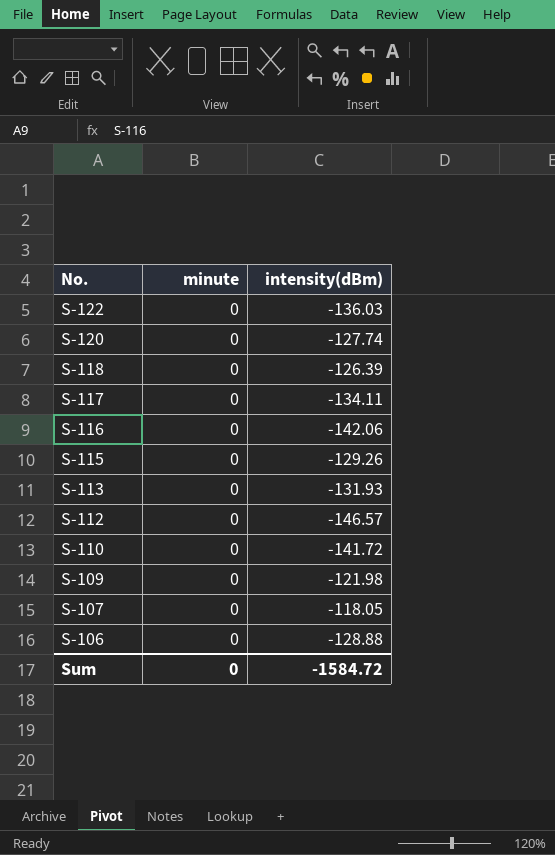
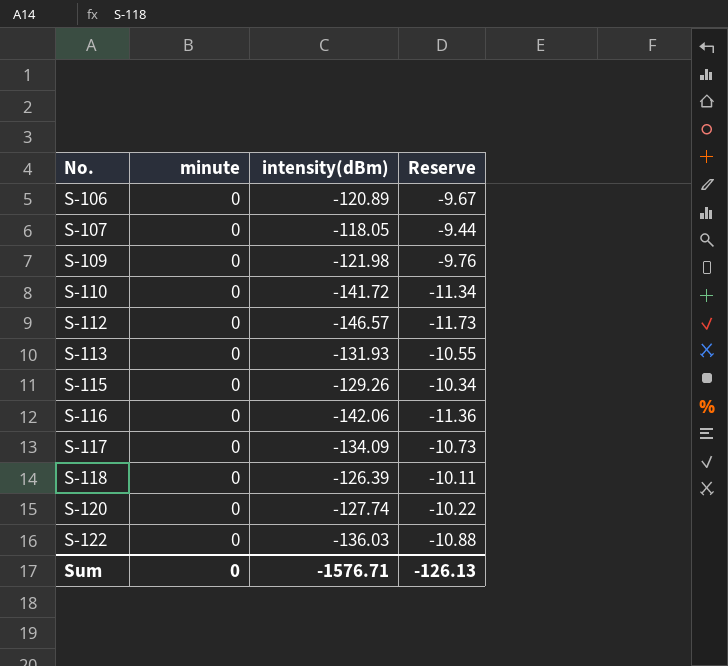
row order: No. descending -> No. ascending
column Reserve | formula: none -> [intensity(dBm)] * 0.08
S-106 | intensity(dBm): -128.88 -> -120.89
S-117 | intensity(dBm): -134.11 -> -134.09
Sum | intensity(dBm): -1584.72 -> -1576.71

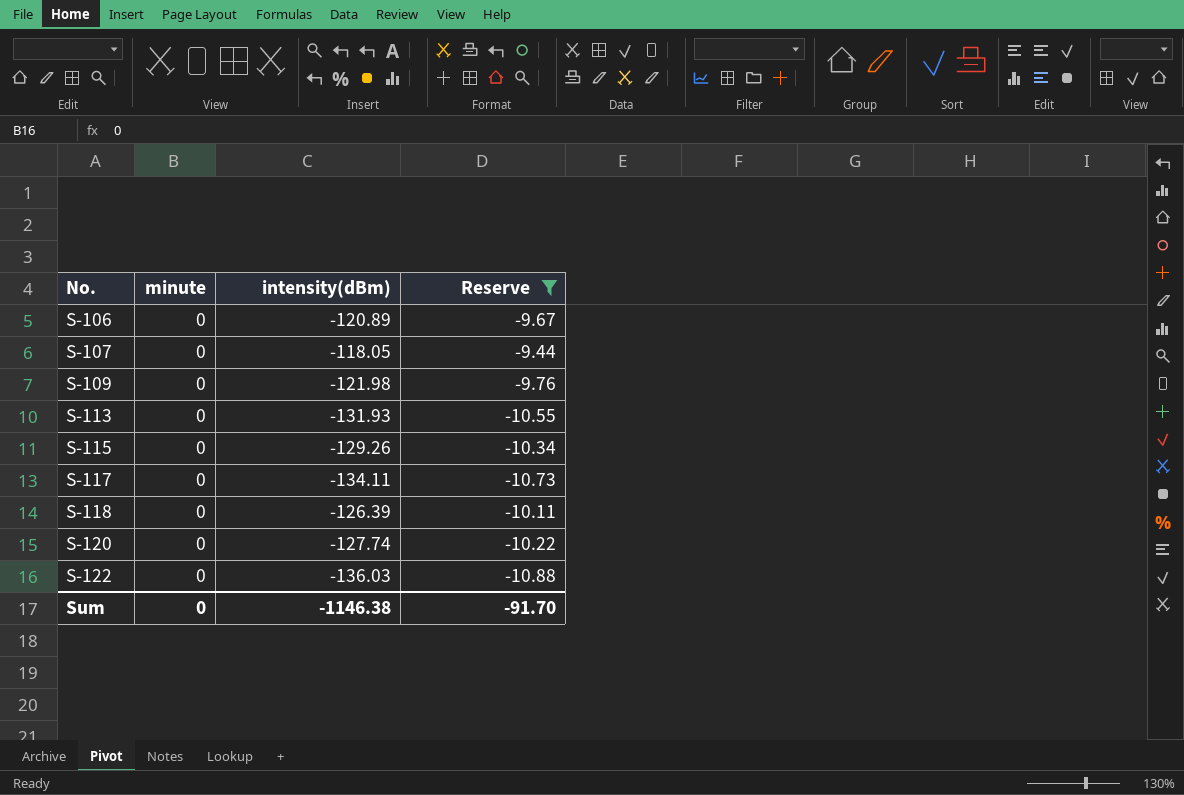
filter: none -> Reserve >= -10.88
S-117 | intensity(dBm): -134.09 -> -134.11
Sum | intensity(dBm): -1576.71 -> -1146.38
Sum | Reserve: -126.13 -> -91.70

